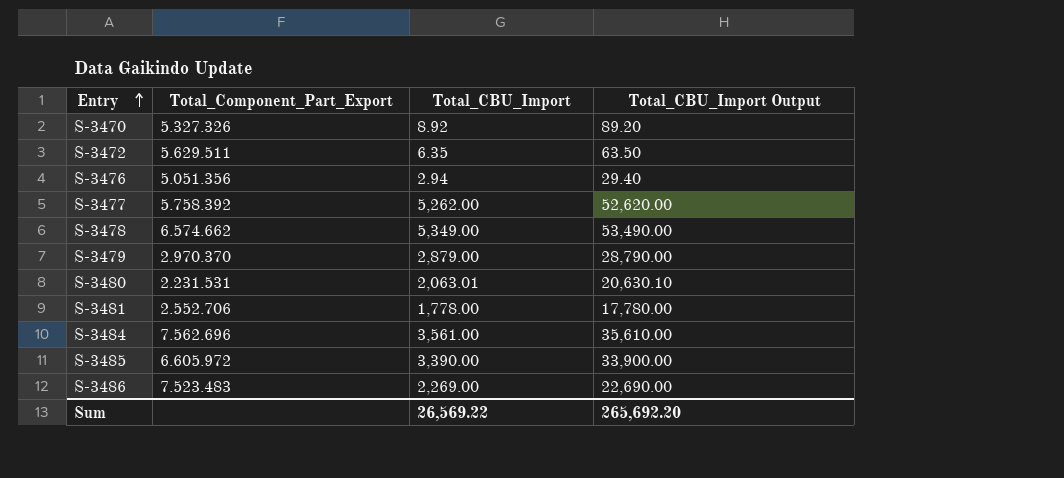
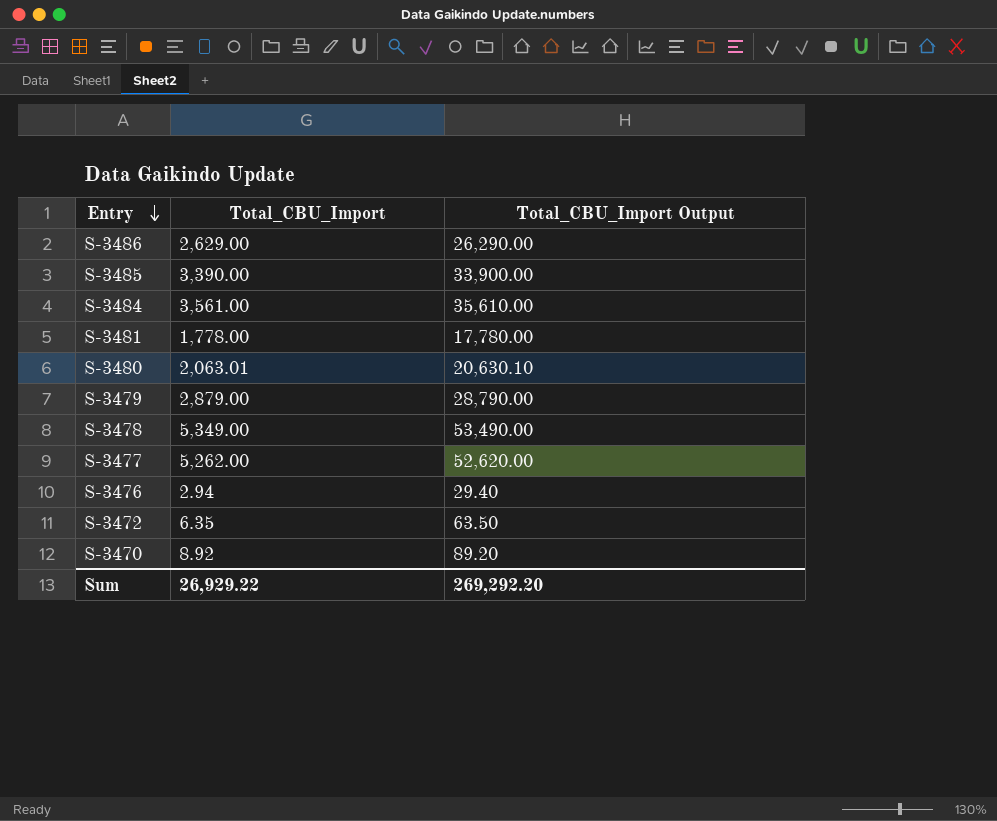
row order: Entry ascending -> Entry descending
column Total_Component_Part_Export | position: 2 -> none
S-3486 | Total_CBU_Import: 2,269.00 -> 2,629.00
S-3486 | Total_CBU_Import Output: 22,690.00 -> 26,290.00
Sum | Total_CBU_Import: 26,569.22 -> 26,929.22
Sum | Total_CBU_Import Output: 265,692.20 -> 269,292.20

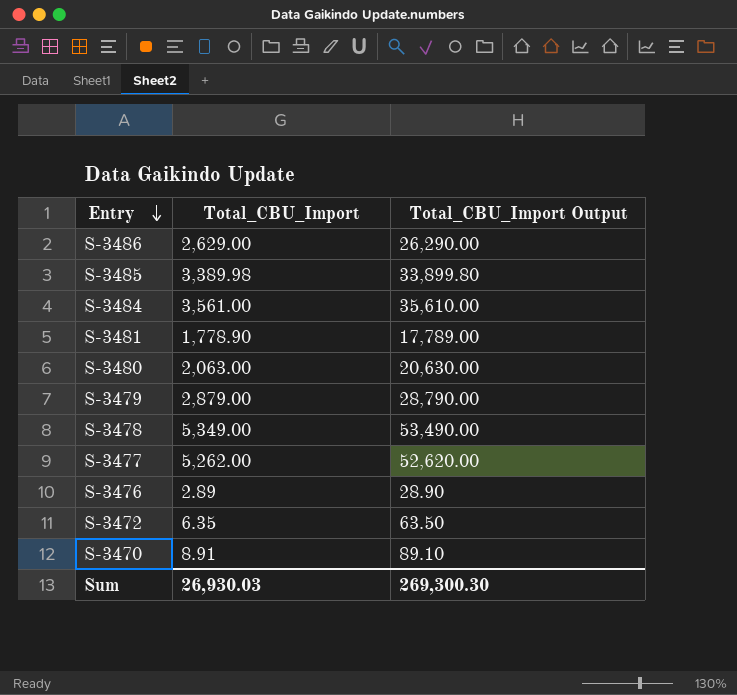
S-3485 | Total_CBU_Import: 3,390.00 -> 3,389.98
S-3485 | Total_CBU_Import Output: 33,900.00 -> 33,899.80
S-3481 | Total_CBU_Import: 1,778.00 -> 1,778.90
S-3481 | Total_CBU_Import Output: 17,780.00 -> 17,789.00
S-3480 | Total_CBU_Import: 2,063.01 -> 2,063.00
S-3480 | Total_CBU_Import Output: 20,630.10 -> 20,630.00
S-3476 | Total_CBU_Import: 2.94 -> 2.89
S-3476 | Total_CBU_Import Output: 29.40 -> 28.90
S-3470 | Total_CBU_Import: 8.92 -> 8.91
S-3470 | Total_CBU_Import Output: 89.20 -> 89.10
Sum | Total_CBU_Import: 26,929.22 -> 26,930.03
Sum | Total_CBU_Import Output: 269,292.20 -> 269,300.30

